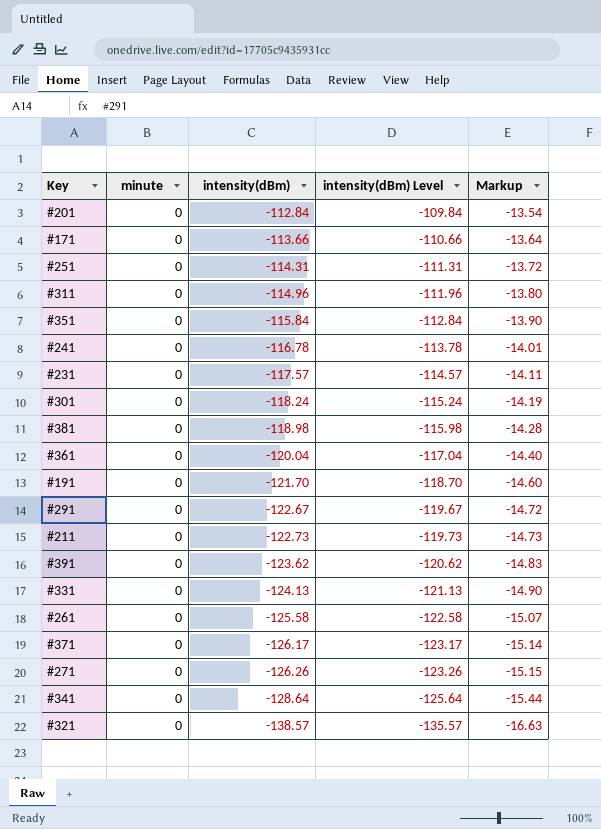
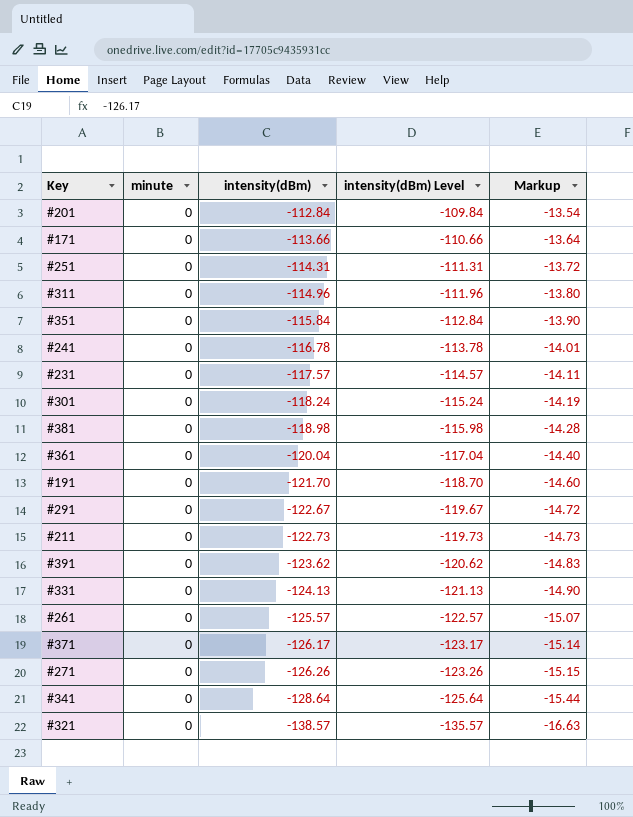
#261 | intensity(dBm): -125.58 -> -125.57
#261 | intensity(dBm) Level: -122.58 -> -122.57

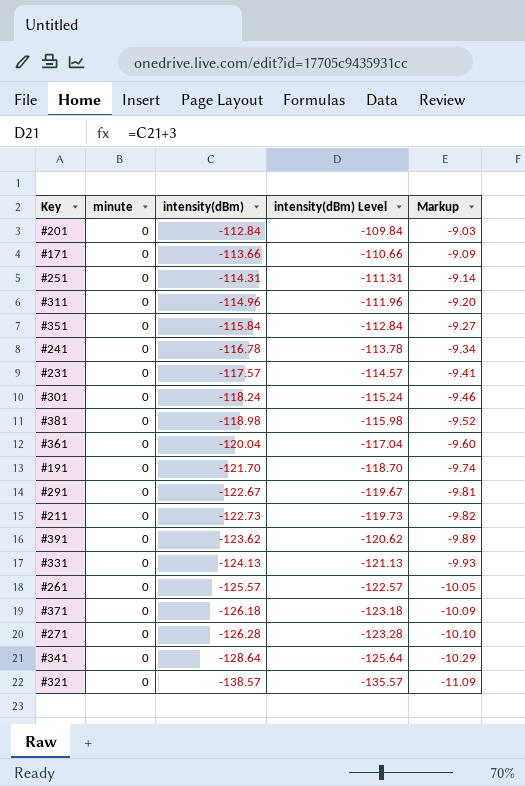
column Markup | formula: [intensity(dBm)] * 0.12 -> [intensity(dBm)] * 0.08
#371 | intensity(dBm): -126.17 -> -126.18
#371 | intensity(dBm) Level: -123.17 -> -123.18
#271 | intensity(dBm): -126.26 -> -126.28
#271 | intensity(dBm) Level: -123.26 -> -123.28

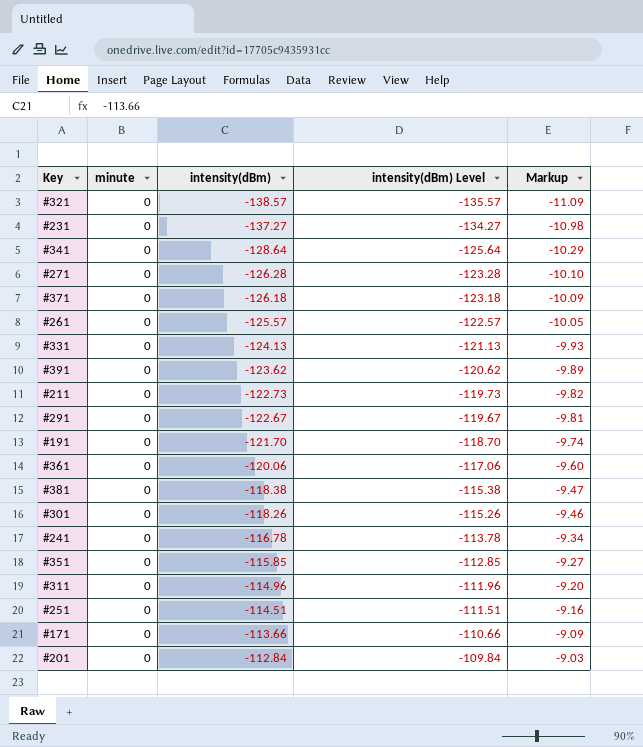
row order: intensity(dBm) descending -> intensity(dBm) ascending
#231 | intensity(dBm): -117.57 -> -137.27
#231 | intensity(dBm) Level: -114.57 -> -134.27
#231 | Markup: -9.41 -> -10.98
#361 | intensity(dBm): -120.04 -> -120.06
#361 | intensity(dBm) Level: -117.04 -> -117.06
#381 | intensity(dBm): -118.98 -> -118.38
#381 | intensity(dBm) Level: -115.98 -> -115.38
#381 | Markup: -9.52 -> -9.47
#301 | intensity(dBm): -118.24 -> -118.26
#301 | intensity(dBm) Level: -115.24 -> -115.26
#351 | intensity(dBm): -115.84 -> -115.85
#351 | intensity(dBm) Level: -112.84 -> -112.85
#251 | intensity(dBm): -114.31 -> -114.51
#251 | intensity(dBm) Level: -111.31 -> -111.51
#251 | Markup: -9.14 -> -9.16

